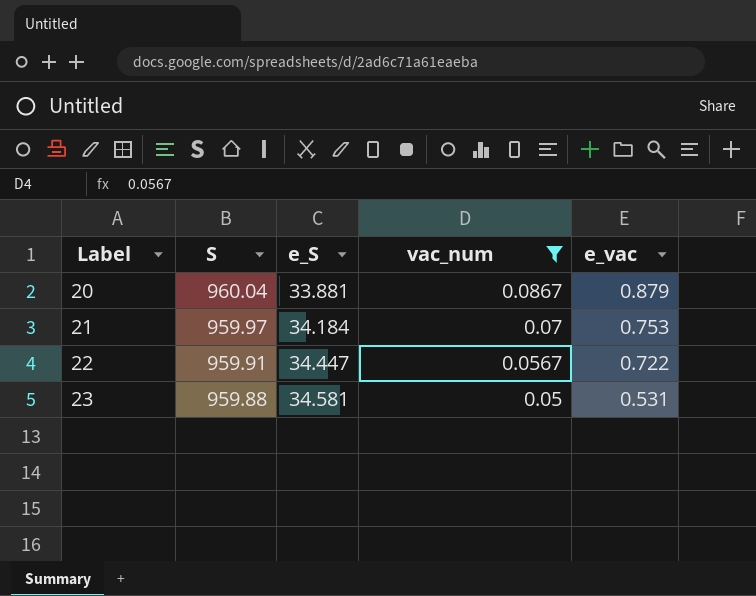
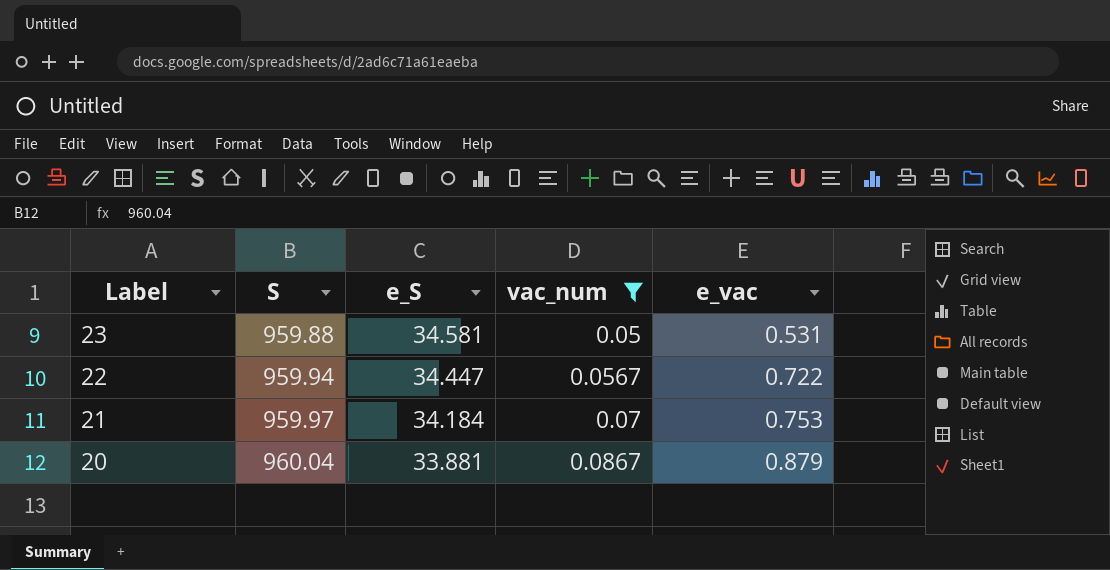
row order: Label ascending -> Label descending
22 | S: 959.91 -> 959.94

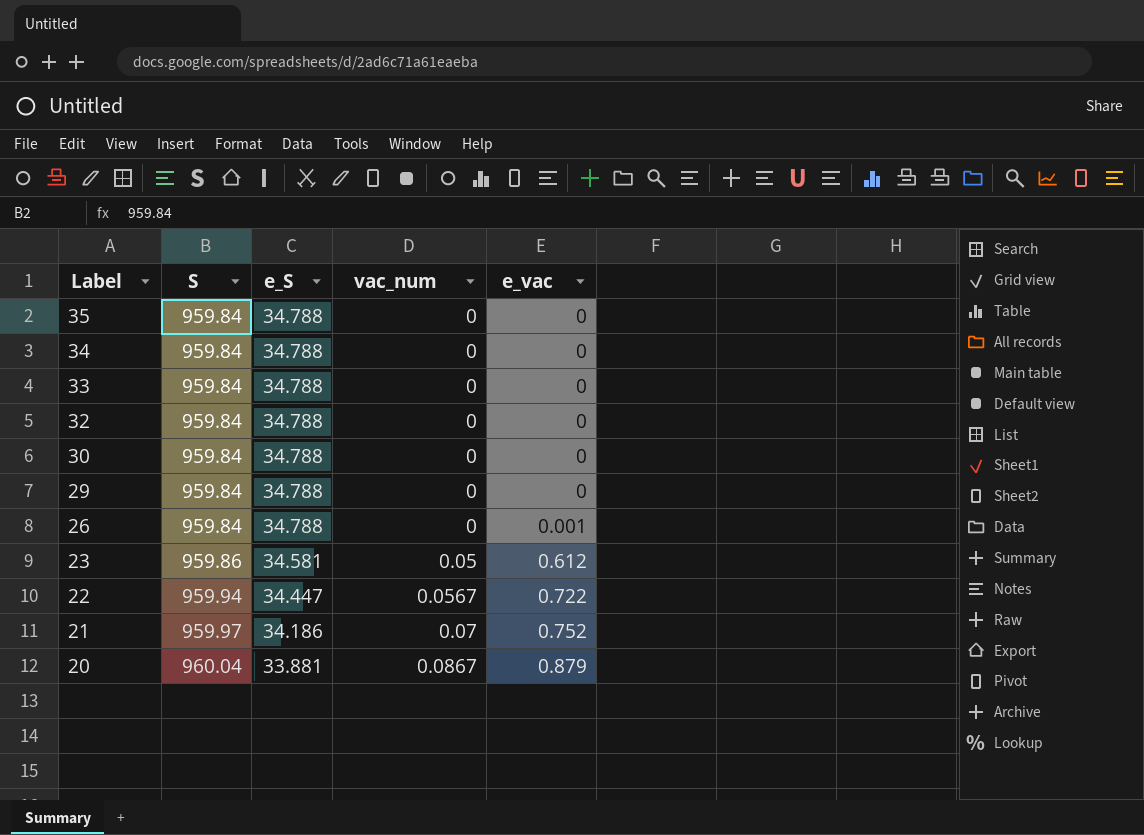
filter: vac_num != 0 -> none
23 | S: 959.88 -> 959.86
23 | e_vac: 0.531 -> 0.612
21 | e_S: 34.184 -> 34.186
21 | e_vac: 0.753 -> 0.752

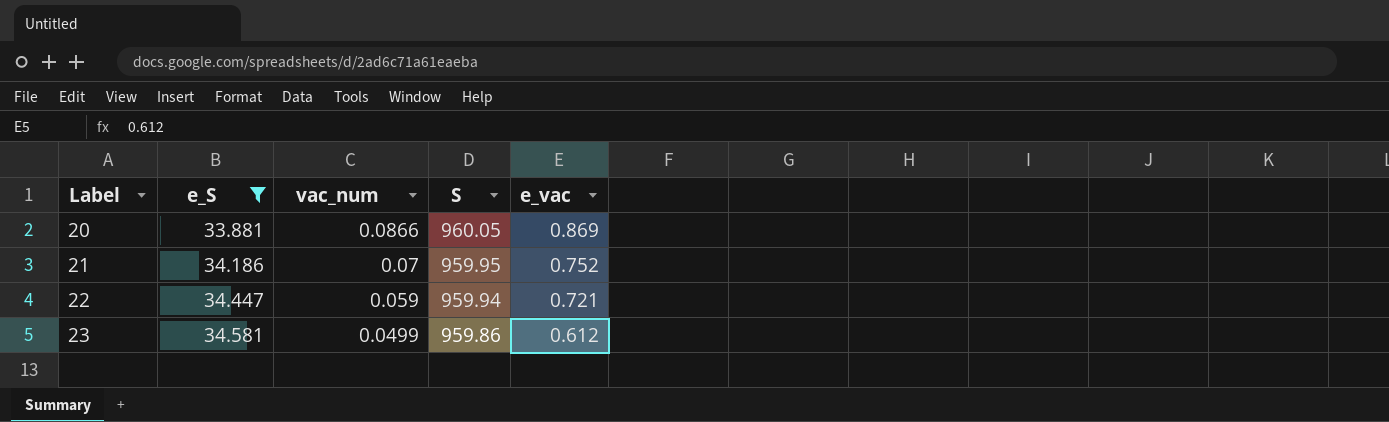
filter: none -> e_S != 34.788
row order: Label descending -> Label ascending
column S | position: 2 -> 4
20 | vac_num: 0.0867 -> 0.0866
20 | S: 960.04 -> 960.05
20 | e_vac: 0.879 -> 0.869
21 | S: 959.97 -> 959.95
22 | vac_num: 0.0567 -> 0.059
22 | e_vac: 0.722 -> 0.721
23 | vac_num: 0.05 -> 0.0499

